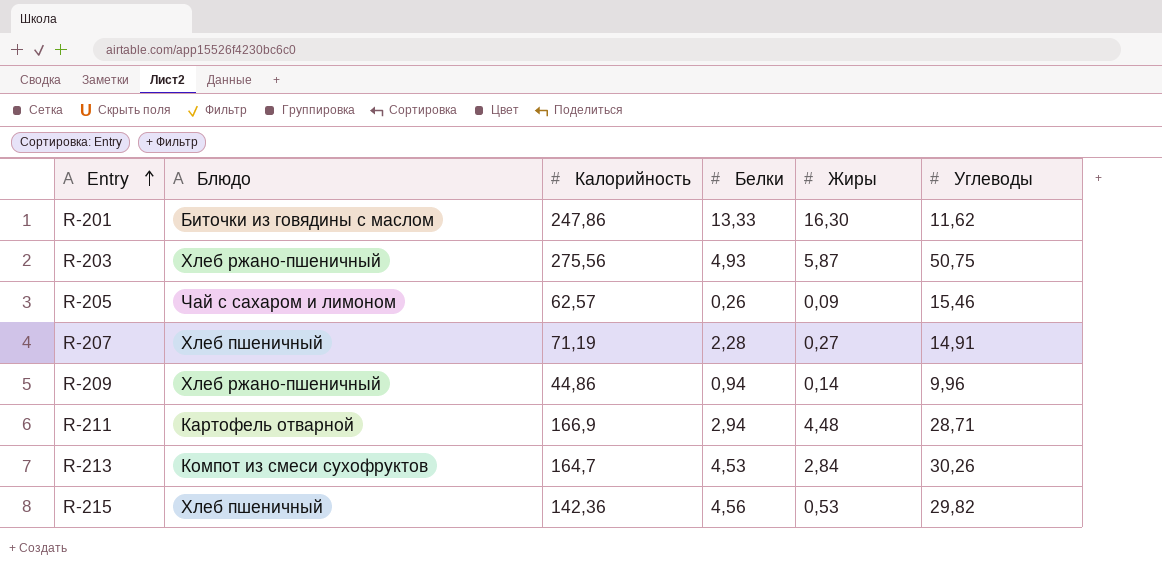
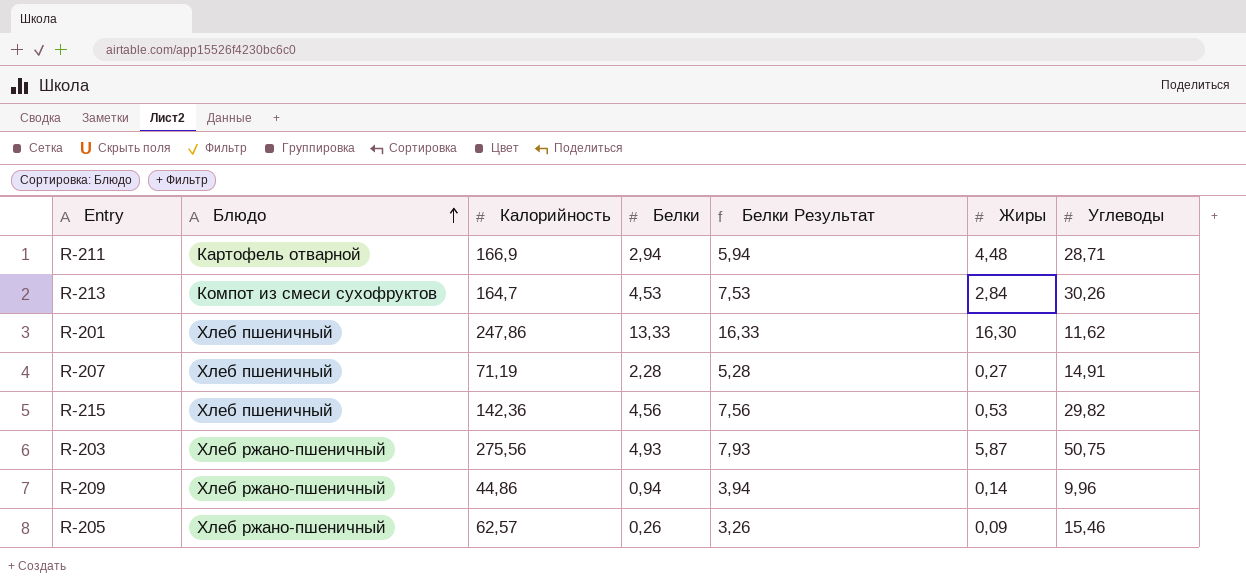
row order: Entry ascending -> Блюдо ascending
column Белки Результат | formula: none -> [Белки] + 3
R-201 | Блюдо: Биточки из говядины с маслом -> Хлеб пшеничный
R-205 | Блюдо: Чай с сахаром и лимоном -> Хлеб ржано-пшеничный

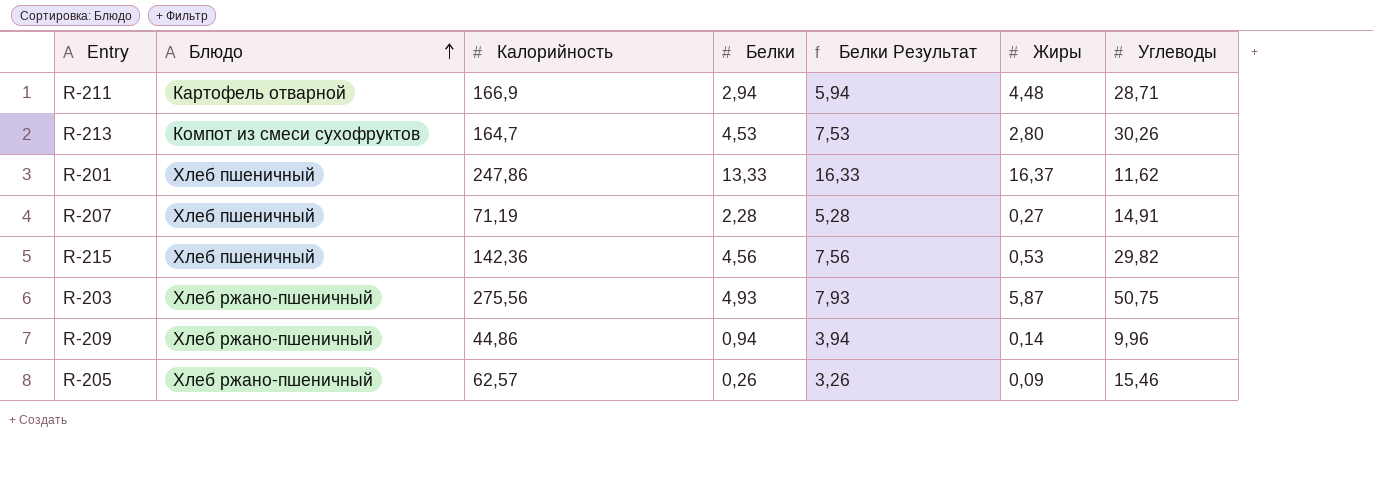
R-213 | Жиры: 2,84 -> 2,80
R-201 | Жиры: 16,30 -> 16,37

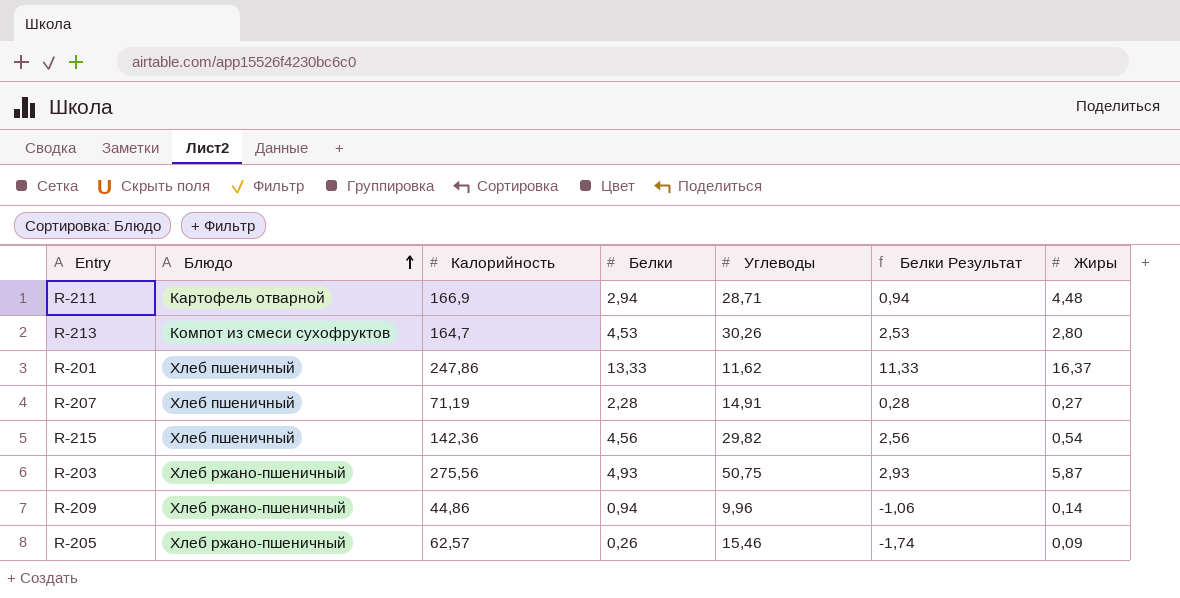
column Углеводы | position: 7 -> 5
column Белки Результат | formula: [Белки] + 3 -> [Белки] - 2
R-215 | Жиры: 0,53 -> 0,54

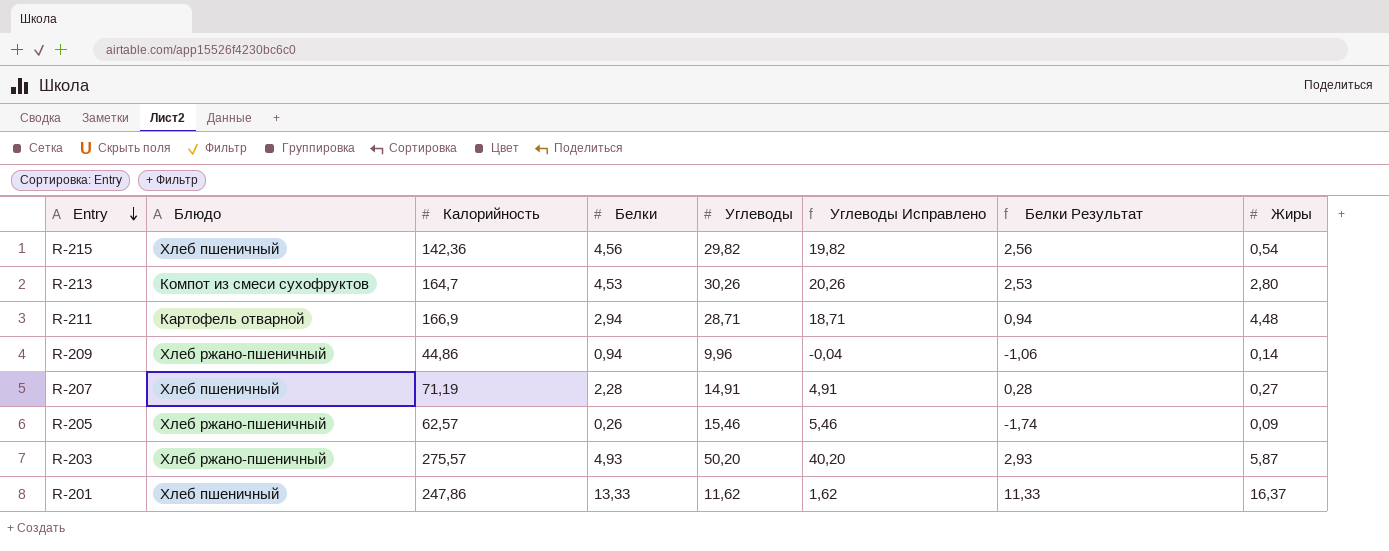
row order: Блюдо ascending -> Entry descending
column Углеводы Исправлено | formula: none -> [Углеводы] - 10
R-203 | Калорийность: 275,56 -> 275,57
R-203 | Углеводы: 50,75 -> 50,20

